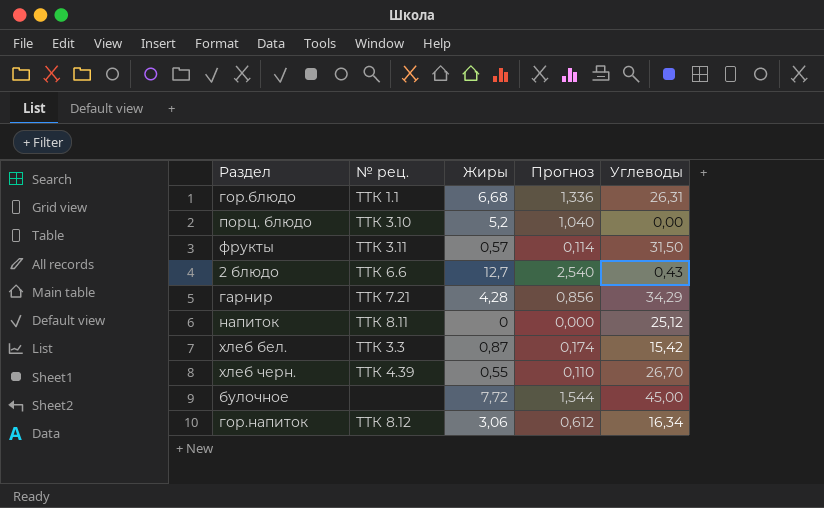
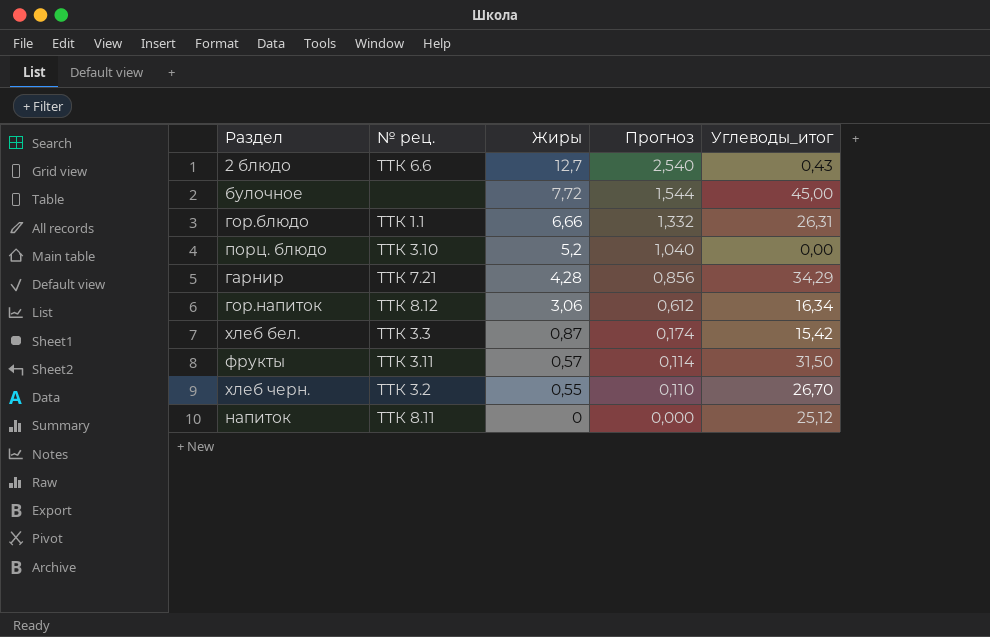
row order: none -> Жиры descending
column name: Углеводы -> Углеводы_итог
гор.блюдо | Жиры: 6,68 -> 6,66
гор.блюдо | Прогноз: 1,336 -> 1,332
хлеб черн. | № рец.: ТТК 4.39 -> ТТК 3.2

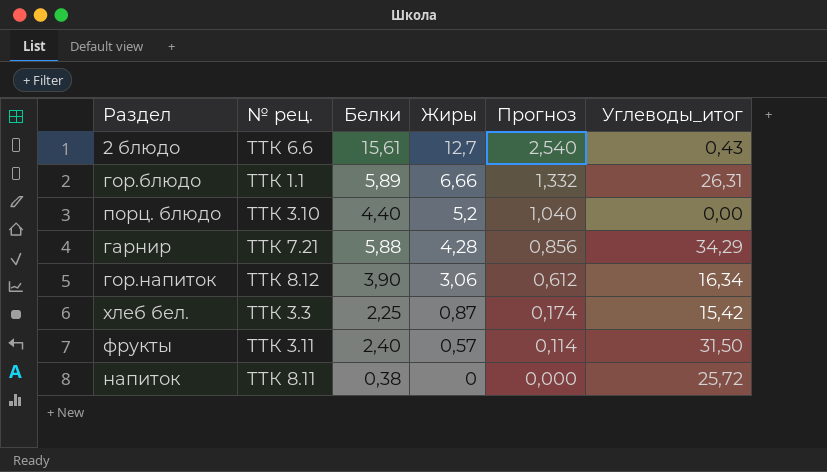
column Белки | position: none -> 3
row булочное: none | 7,72 | 1,544 | 45,00 -> none
row хлеб черн.: ТТК 3.2 | 0,55 | 0,110 | 26,70 -> none
напиток | Углеводы_итог: 25,12 -> 25,72

